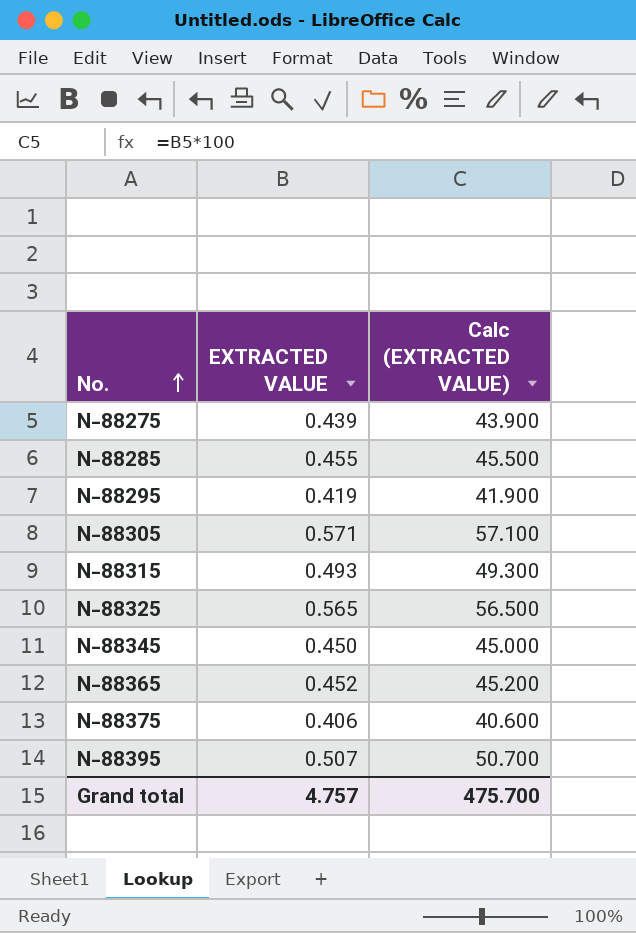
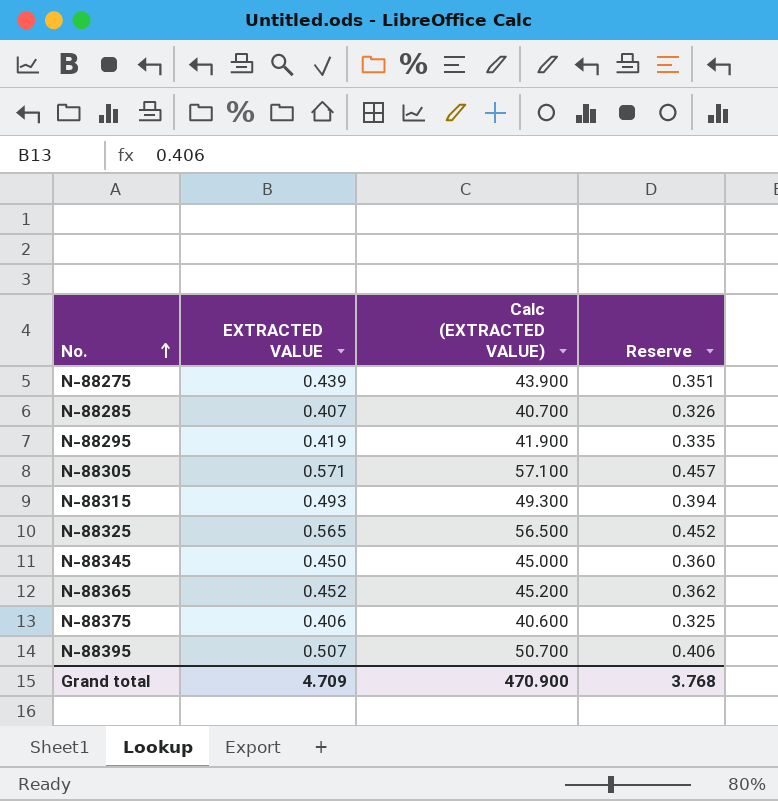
column Reserve | formula: none -> [EXTRACTED VALUE] * 0.8
N-88285 | EXTRACTED VALUE: 0.455 -> 0.407
N-88285 | Calc (EXTRACTED VALUE): 45.500 -> 40.700
Grand total | EXTRACTED VALUE: 4.757 -> 4.709
Grand total | Calc (EXTRACTED VALUE): 475.700 -> 470.900

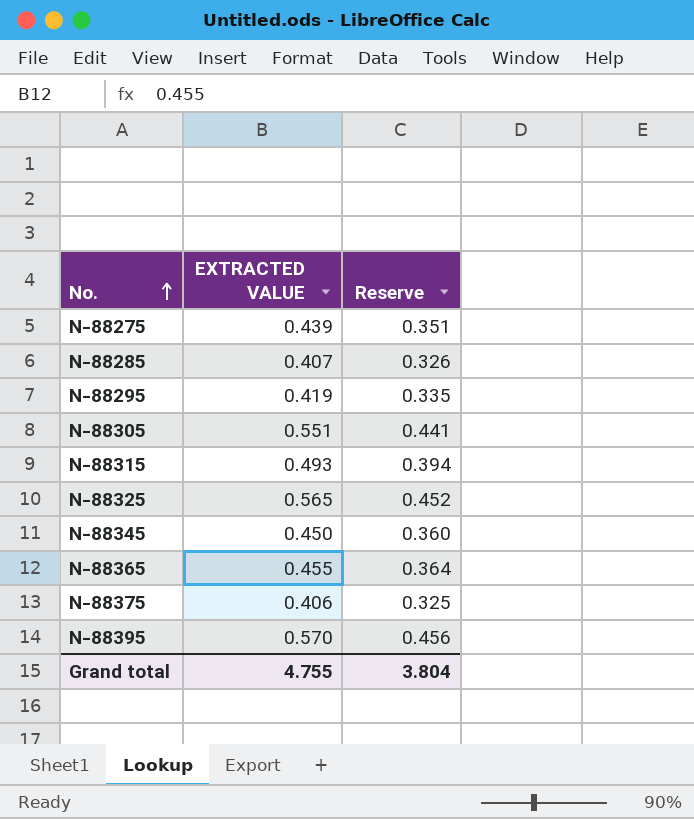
column Calc (EXTRACTED VALUE) | formula: [EXTRACTED VALUE] * 100 -> none
N-88305 | EXTRACTED VALUE: 0.571 -> 0.551
N-88305 | Reserve: 0.457 -> 0.441
N-88365 | EXTRACTED VALUE: 0.452 -> 0.455
N-88365 | Reserve: 0.362 -> 0.364
N-88395 | EXTRACTED VALUE: 0.507 -> 0.570
N-88395 | Reserve: 0.406 -> 0.456
Grand total | EXTRACTED VALUE: 4.709 -> 4.755
Grand total | Reserve: 3.768 -> 3.804

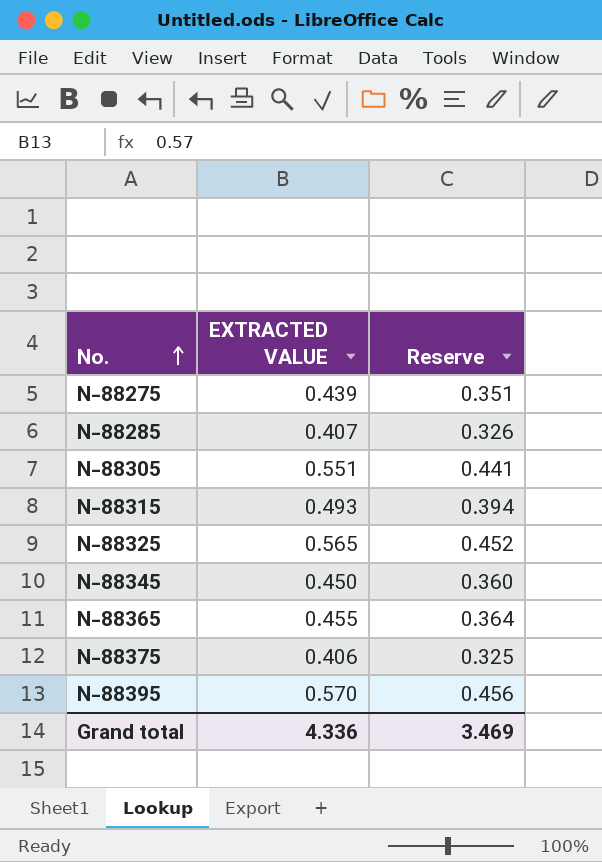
row N-88295: 0.419 | 0.335 -> none
Grand total | EXTRACTED VALUE: 4.755 -> 4.336
Grand total | Reserve: 3.804 -> 3.469

